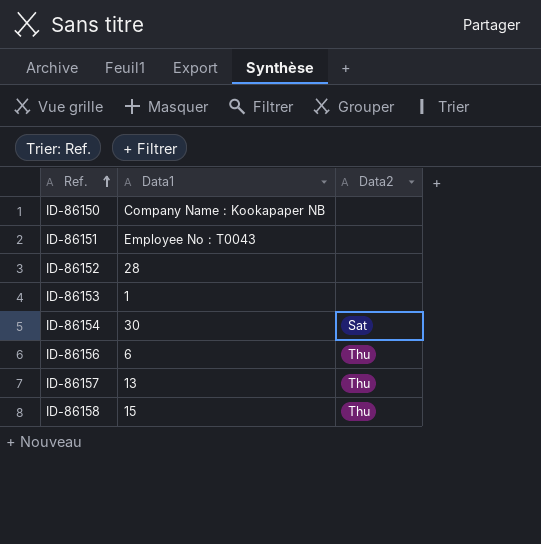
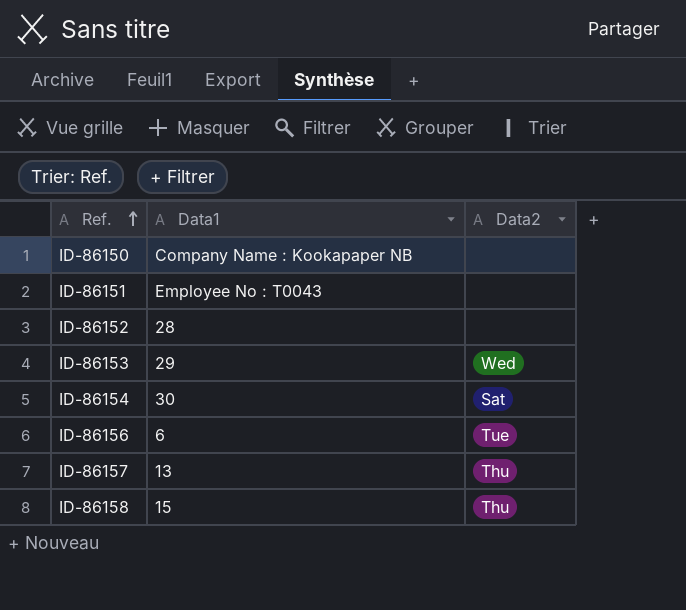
ID-86153 | Data1: 1 -> 29
ID-86153 | Data2: none -> Wed
ID-86156 | Data2: Thu -> Tue

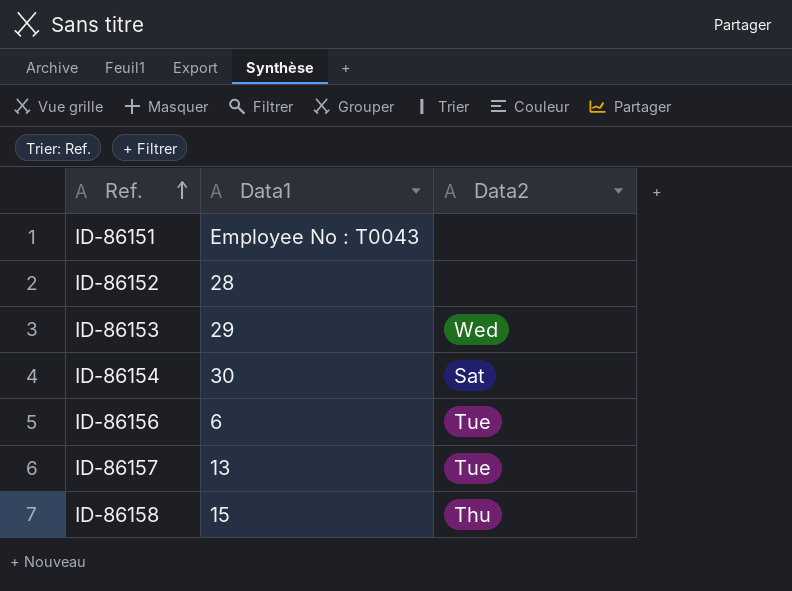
row ID-86150: Company Name : Kookapaper NB | none -> none
ID-86157 | Data2: Thu -> Tue

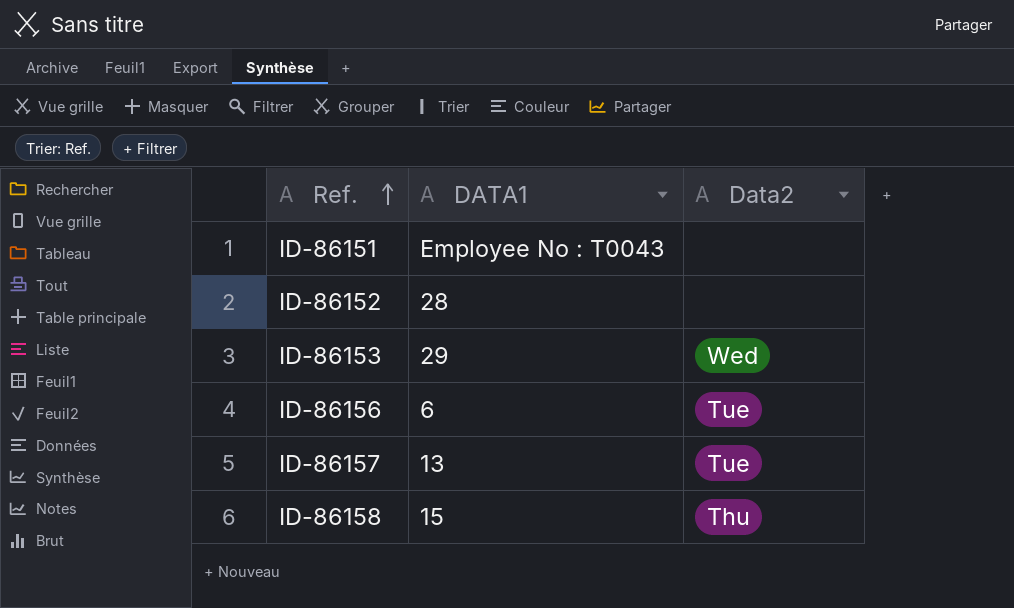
column name: Data1 -> DATA1
row ID-86154: 30 | Sat -> none

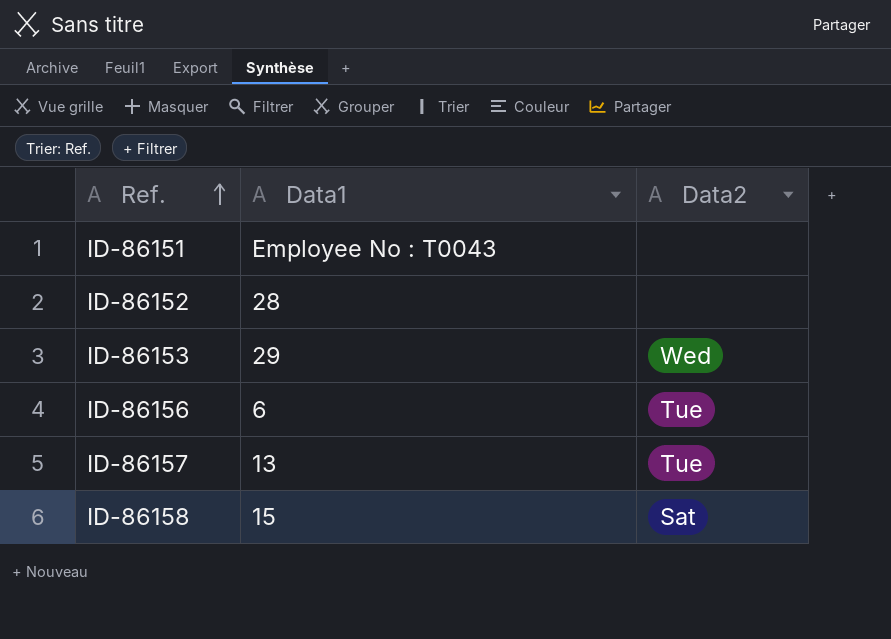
column name: DATA1 -> Data1
ID-86158 | Data2: Thu -> Sat

